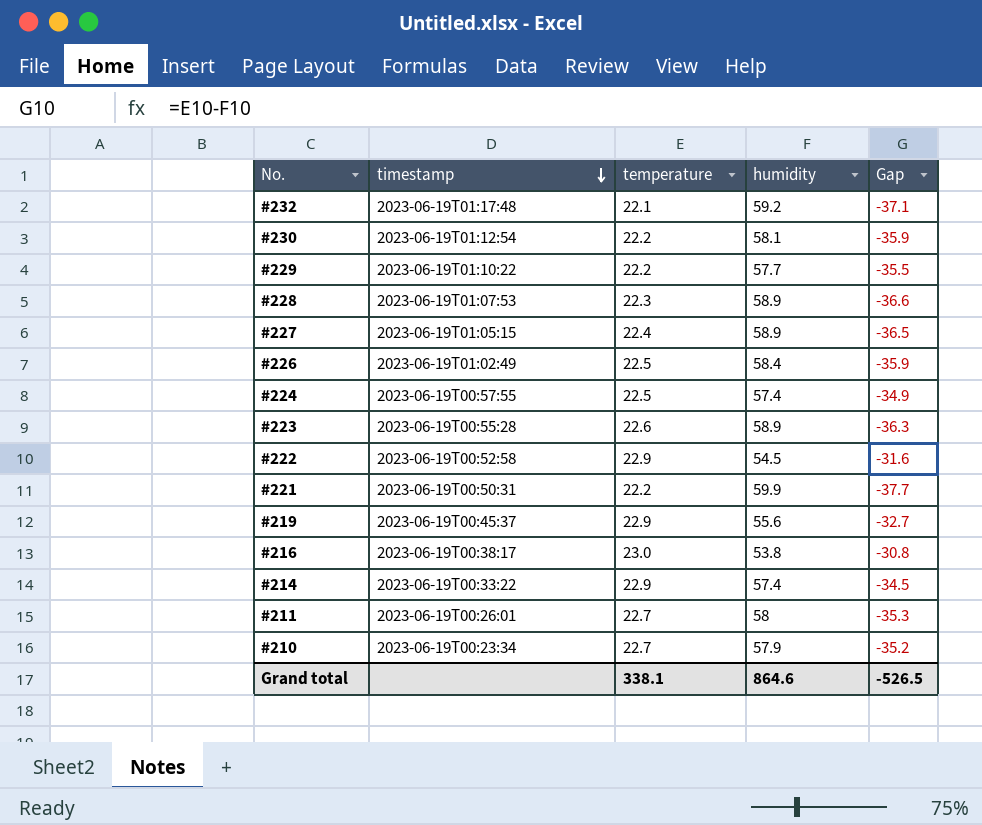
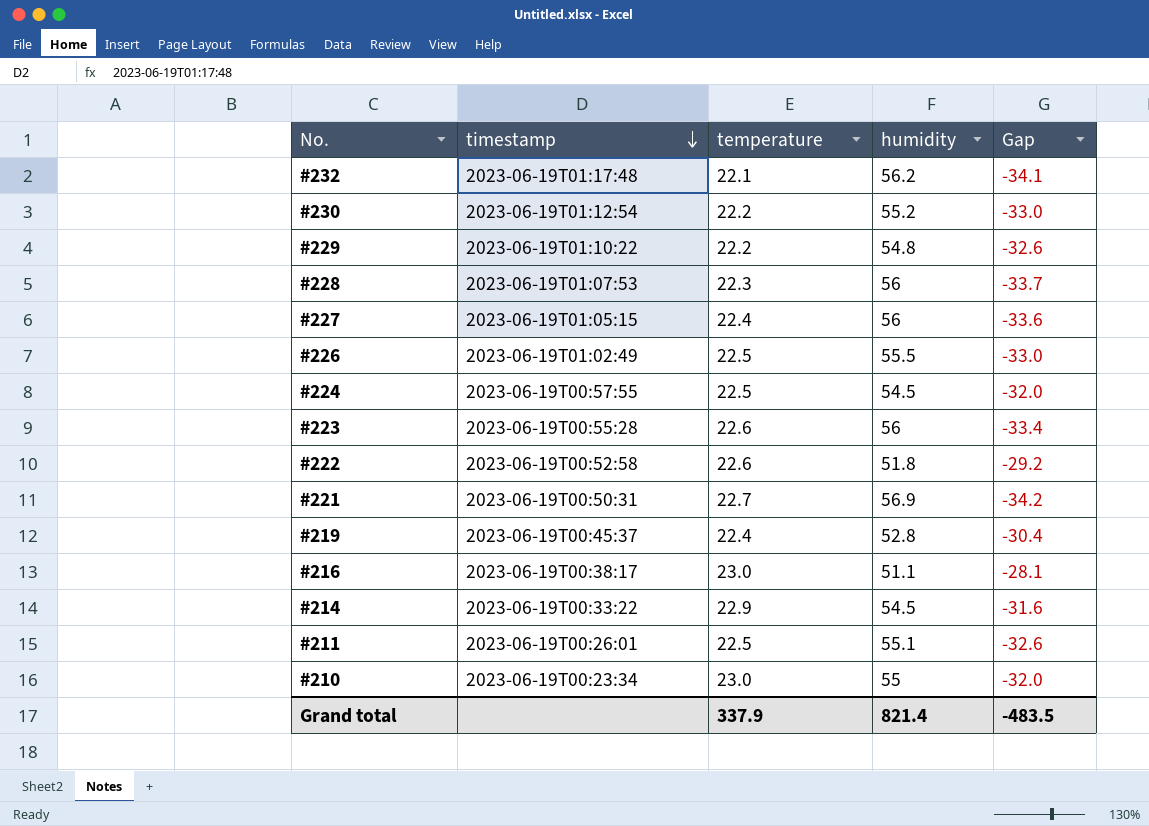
#232 | humidity: 59.2 -> 56.2
#232 | Gap: -37.1 -> -34.1
#230 | humidity: 58.1 -> 55.2
#230 | Gap: -35.9 -> -33.0
#229 | humidity: 57.7 -> 54.8
#229 | Gap: -35.5 -> -32.6
#228 | humidity: 58.9 -> 56
#228 | Gap: -36.6 -> -33.7
#227 | humidity: 58.9 -> 56
#227 | Gap: -36.5 -> -33.6
#226 | humidity: 58.4 -> 55.5
#226 | Gap: -35.9 -> -33.0
#224 | humidity: 57.4 -> 54.5
#224 | Gap: -34.9 -> -32.0
#223 | humidity: 58.9 -> 56
#223 | Gap: -36.3 -> -33.4
#222 | temperature: 22.9 -> 22.6
#222 | humidity: 54.5 -> 51.8
#222 | Gap: -31.6 -> -29.2
#221 | temperature: 22.2 -> 22.7
#221 | humidity: 59.9 -> 56.9
#221 | Gap: -37.7 -> -34.2
#219 | temperature: 22.9 -> 22.4
#219 | humidity: 55.6 -> 52.8
#219 | Gap: -32.7 -> -30.4
#216 | humidity: 53.8 -> 51.1
#216 | Gap: -30.8 -> -28.1
#214 | humidity: 57.4 -> 54.5
#214 | Gap: -34.5 -> -31.6
#211 | temperature: 22.7 -> 22.5
#211 | humidity: 58 -> 55.1
#211 | Gap: -35.3 -> -32.6
#210 | temperature: 22.7 -> 23.0
#210 | humidity: 57.9 -> 55
#210 | Gap: -35.2 -> -32.0
Grand total | temperature: 338.1 -> 337.9
Grand total | humidity: 864.6 -> 821.4
Grand total | Gap: -526.5 -> -483.5

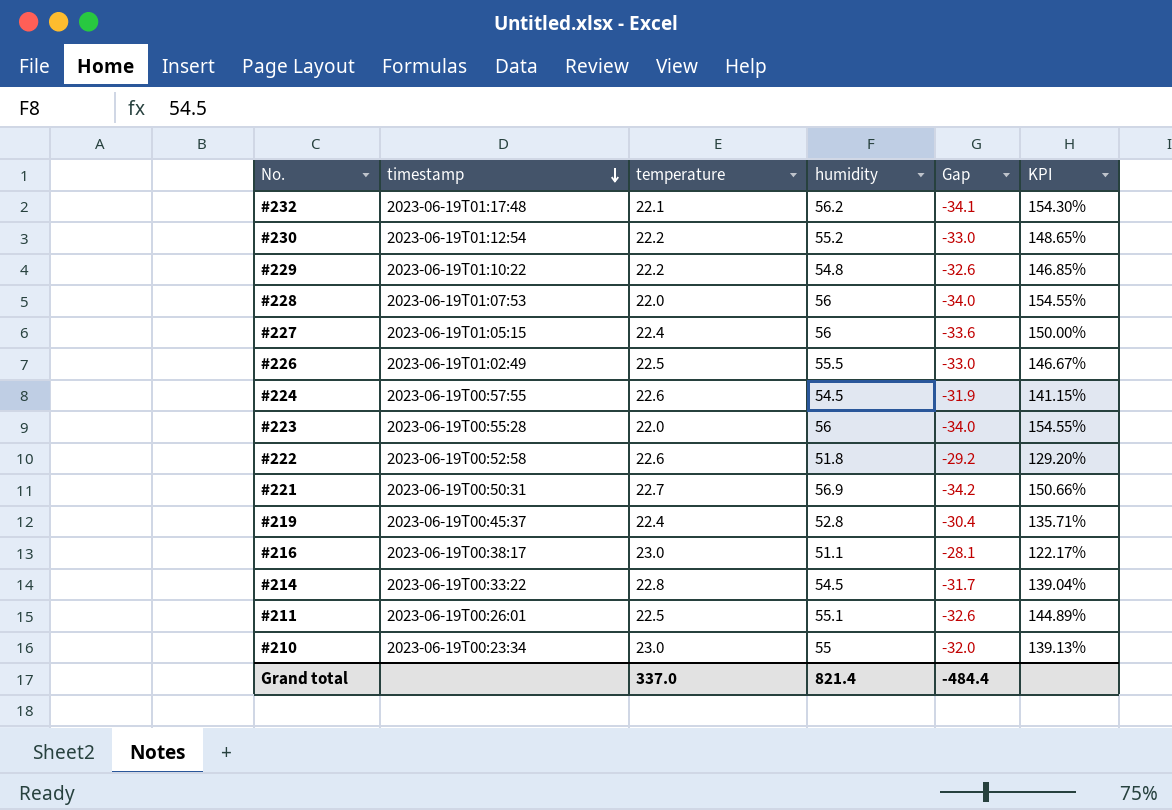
column KPI | formula: none -> ([humidity] - [temperature]) / [temperature]
#228 | temperature: 22.3 -> 22.0
#228 | Gap: -33.7 -> -34.0
#224 | temperature: 22.5 -> 22.6
#224 | Gap: -32.0 -> -31.9
#223 | temperature: 22.6 -> 22.0
#223 | Gap: -33.4 -> -34.0
#214 | temperature: 22.9 -> 22.8
#214 | Gap: -31.6 -> -31.7
Grand total | temperature: 337.9 -> 337.0
Grand total | Gap: -483.5 -> -484.4

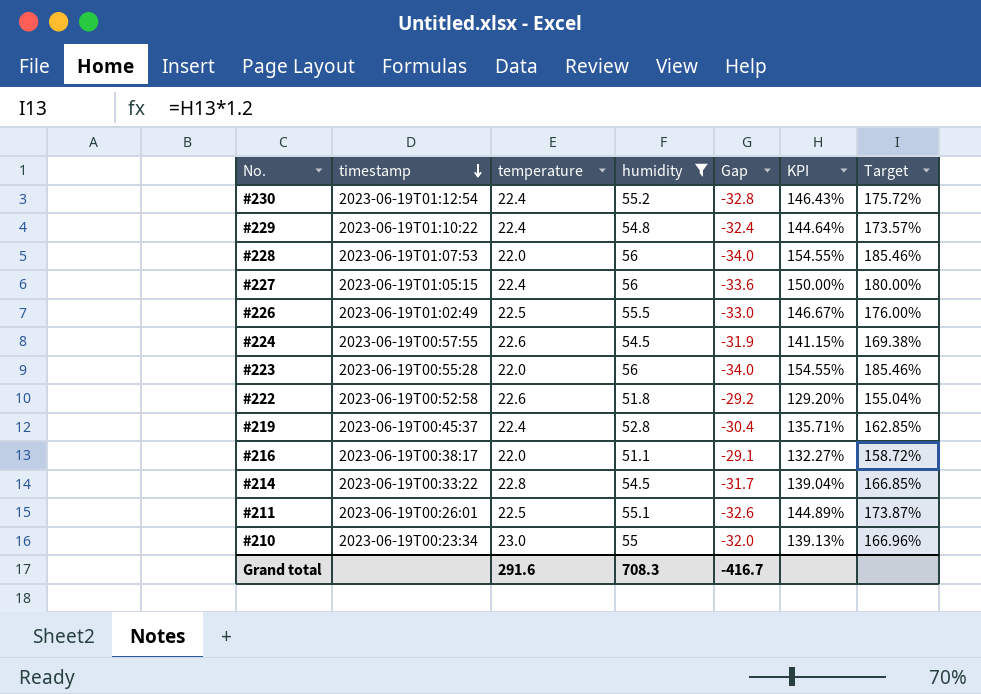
filter: none -> humidity <= 56
column Target | formula: none -> [KPI] * 1.2
#230 | temperature: 22.2 -> 22.4
#230 | Gap: -33.0 -> -32.8
#230 | KPI: 148.65% -> 146.43%
#229 | temperature: 22.2 -> 22.4
#229 | Gap: -32.6 -> -32.4
#229 | KPI: 146.85% -> 144.64%
#216 | temperature: 23.0 -> 22.0
#216 | Gap: -28.1 -> -29.1
#216 | KPI: 122.17% -> 132.27%
Grand total | temperature: 337.0 -> 291.6
Grand total | humidity: 821.4 -> 708.3
Grand total | Gap: -484.4 -> -416.7

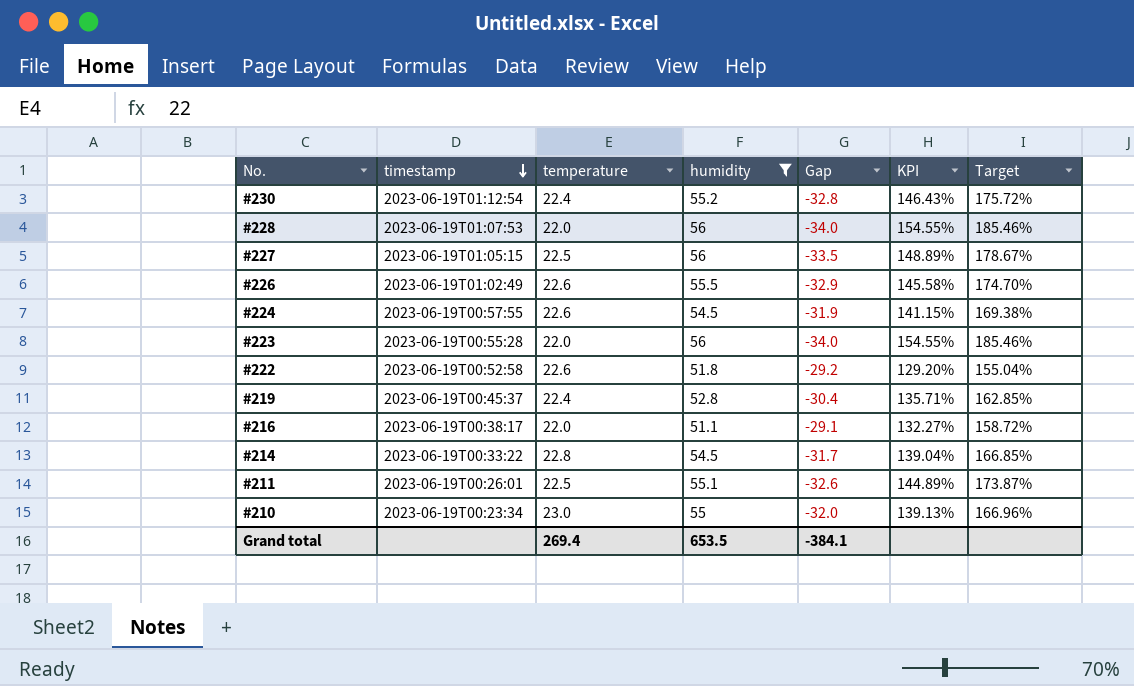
row #229: 2023-06-19T01:10:22 | 22.4 | 54.8 | -32.4 | 144.64% | 173.57% -> none
#227 | temperature: 22.4 -> 22.5
#227 | Gap: -33.6 -> -33.5
#227 | KPI: 150.00% -> 148.89%
#227 | Target: 180.00% -> 178.67%
#226 | temperature: 22.5 -> 22.6
#226 | Gap: -33.0 -> -32.9
#226 | KPI: 146.67% -> 145.58%
#226 | Target: 176.00% -> 174.70%
Grand total | temperature: 291.6 -> 269.4
Grand total | humidity: 708.3 -> 653.5
Grand total | Gap: -416.7 -> -384.1

